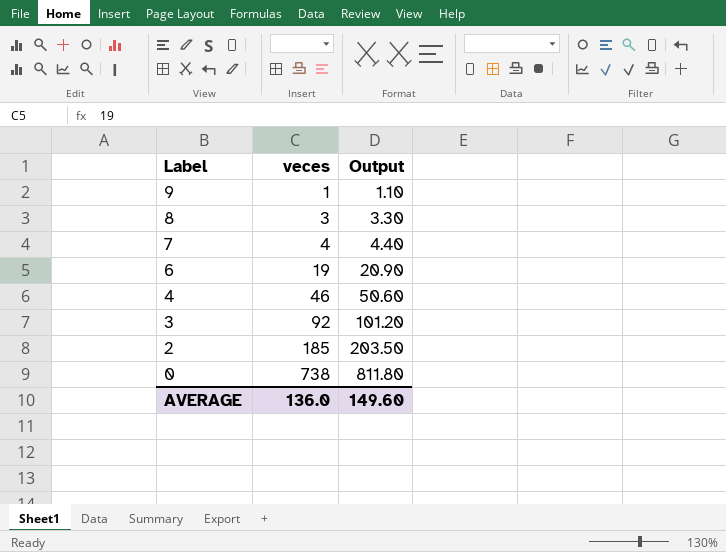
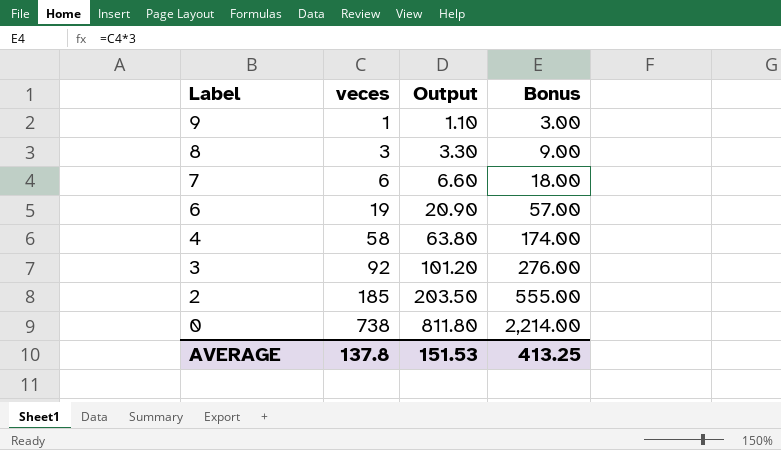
column Bonus | formula: none -> [veces] * 3
7 | veces: 4 -> 6
7 | Output: 4.40 -> 6.60
4 | veces: 46 -> 58
4 | Output: 50.60 -> 63.80
AVERAGE | veces: 136.0 -> 137.8
AVERAGE | Output: 149.60 -> 151.53

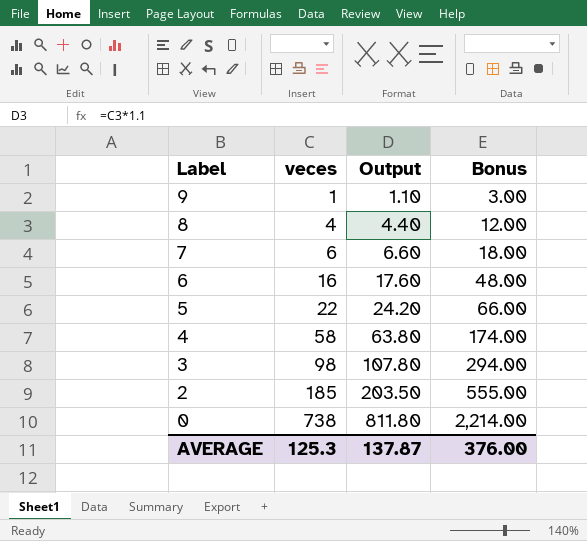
8 | veces: 3 -> 4
8 | Output: 3.30 -> 4.40
8 | Bonus: 9.00 -> 12.00
6 | veces: 19 -> 16
6 | Output: 20.90 -> 17.60
6 | Bonus: 57.00 -> 48.00
row 5: none -> 22 | 24.20 | 66.00
3 | veces: 92 -> 98
3 | Output: 101.20 -> 107.80
3 | Bonus: 276.00 -> 294.00
AVERAGE | veces: 137.8 -> 125.3
AVERAGE | Output: 151.53 -> 137.87
AVERAGE | Bonus: 413.25 -> 376.00

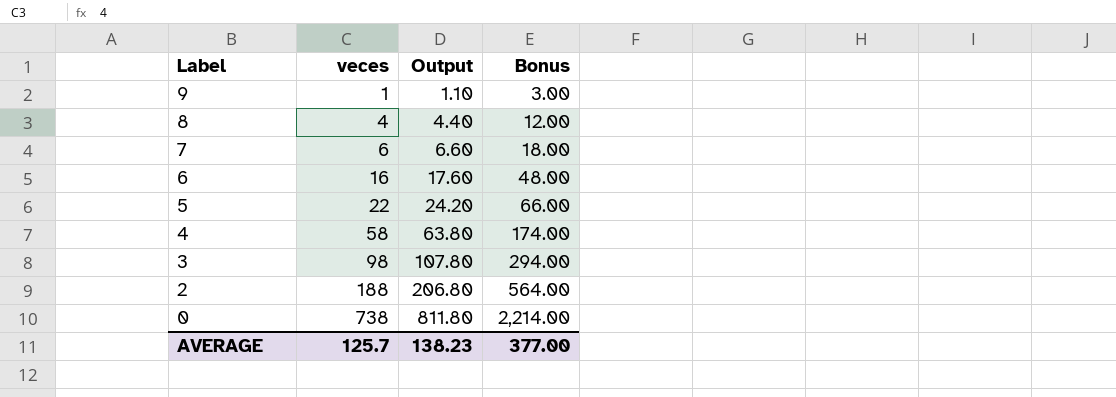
2 | veces: 185 -> 188
2 | Output: 203.50 -> 206.80
2 | Bonus: 555.00 -> 564.00
AVERAGE | veces: 125.3 -> 125.7
AVERAGE | Output: 137.87 -> 138.23
AVERAGE | Bonus: 376.00 -> 377.00

